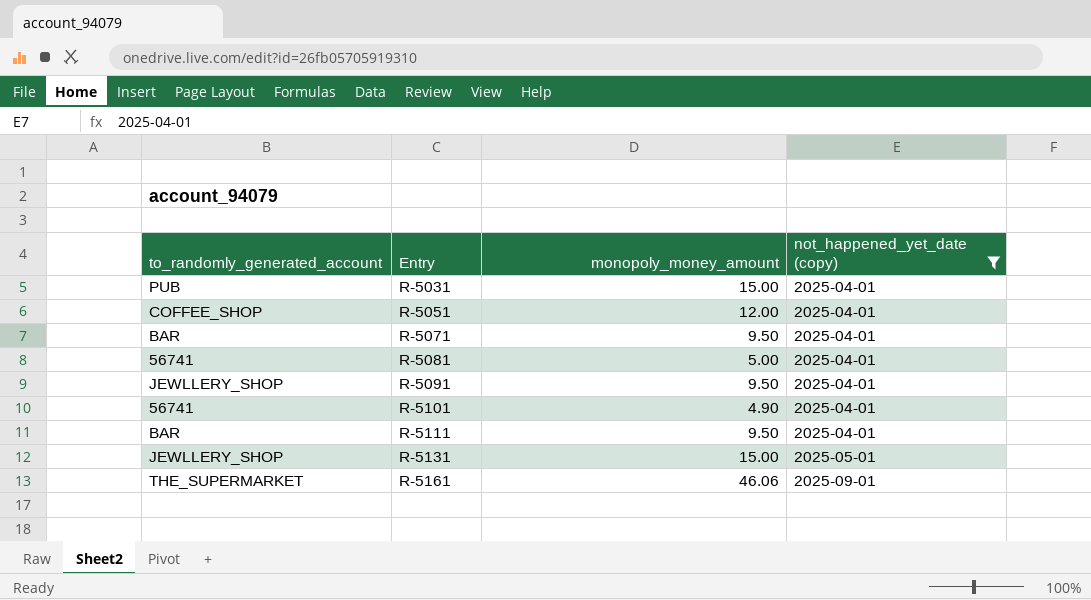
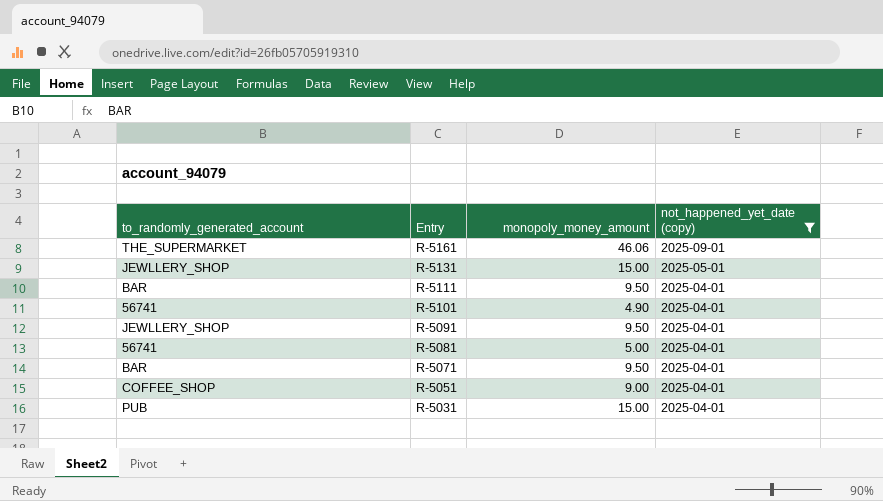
row order: Entry ascending -> Entry descending
R-5051 | monopoly_money_amount: 12.00 -> 9.00

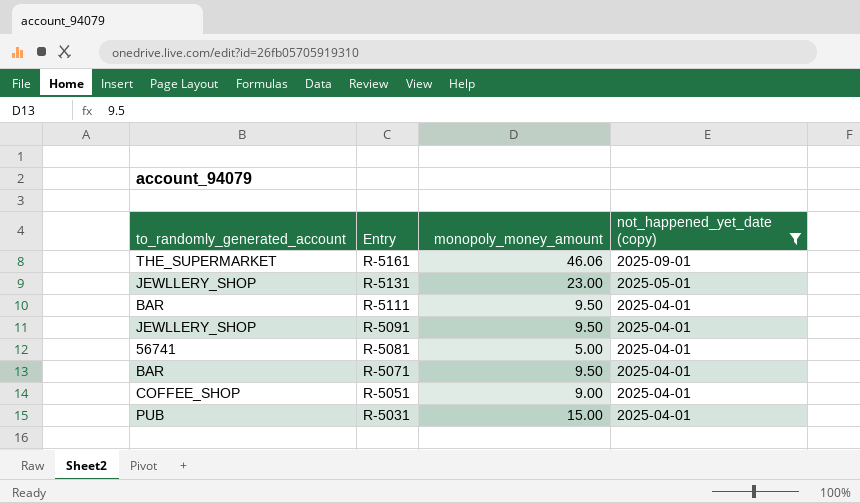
row R-5101: 56741 | 4.90 | 2025-04-01 -> none
R-5131 | monopoly_money_amount: 15.00 -> 23.00

